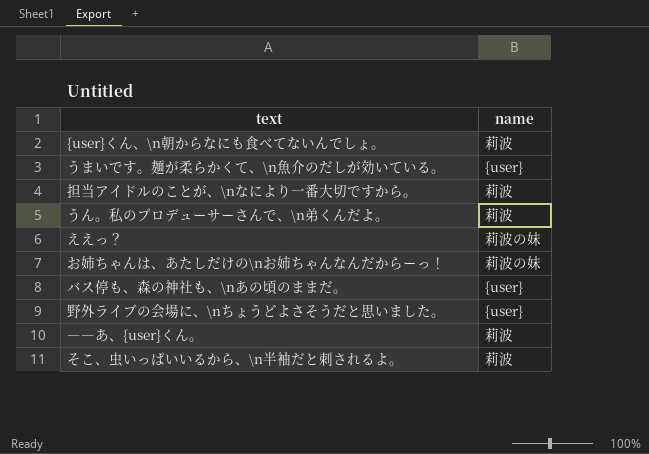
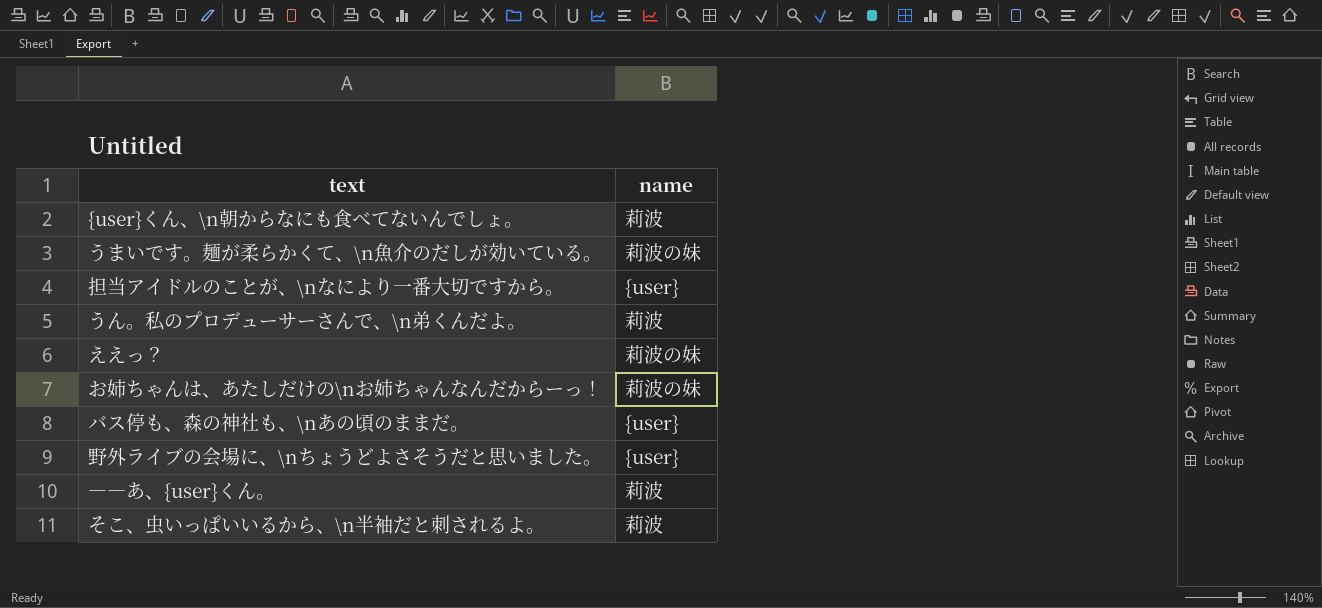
うまいです。麺が柔らかくて、\n魚介のだしが効いている。 | name: {user} -> 莉波の妹
担当アイドルのことが、\nなにより一番大切ですから。 | name: 莉波 -> {user}

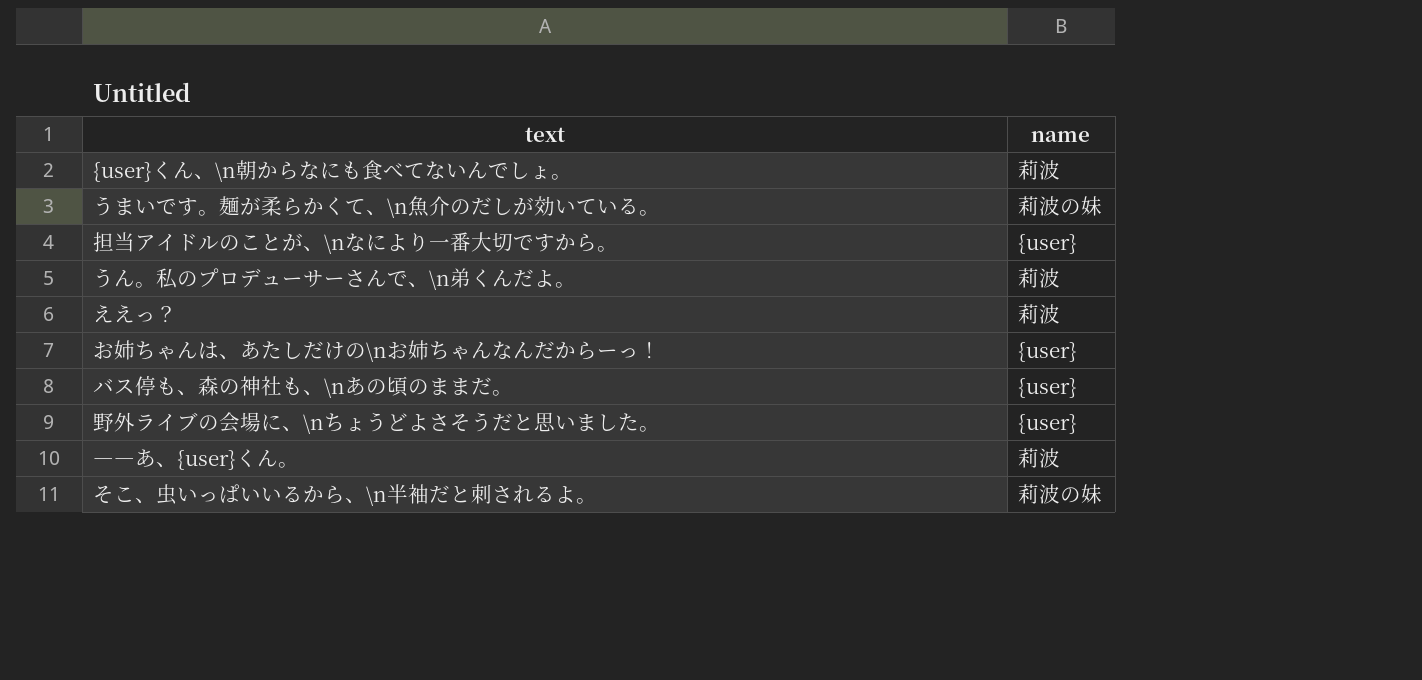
ええっ？ | name: 莉波の妹 -> 莉波
お姉ちゃんは、あたしだけの\nお姉ちゃんなんだからーっ！ | name: 莉波の妹 -> {user}
そこ、虫いっぱいいるから、\n半袖だと刺されるよ。 | name: 莉波 -> 莉波の妹

